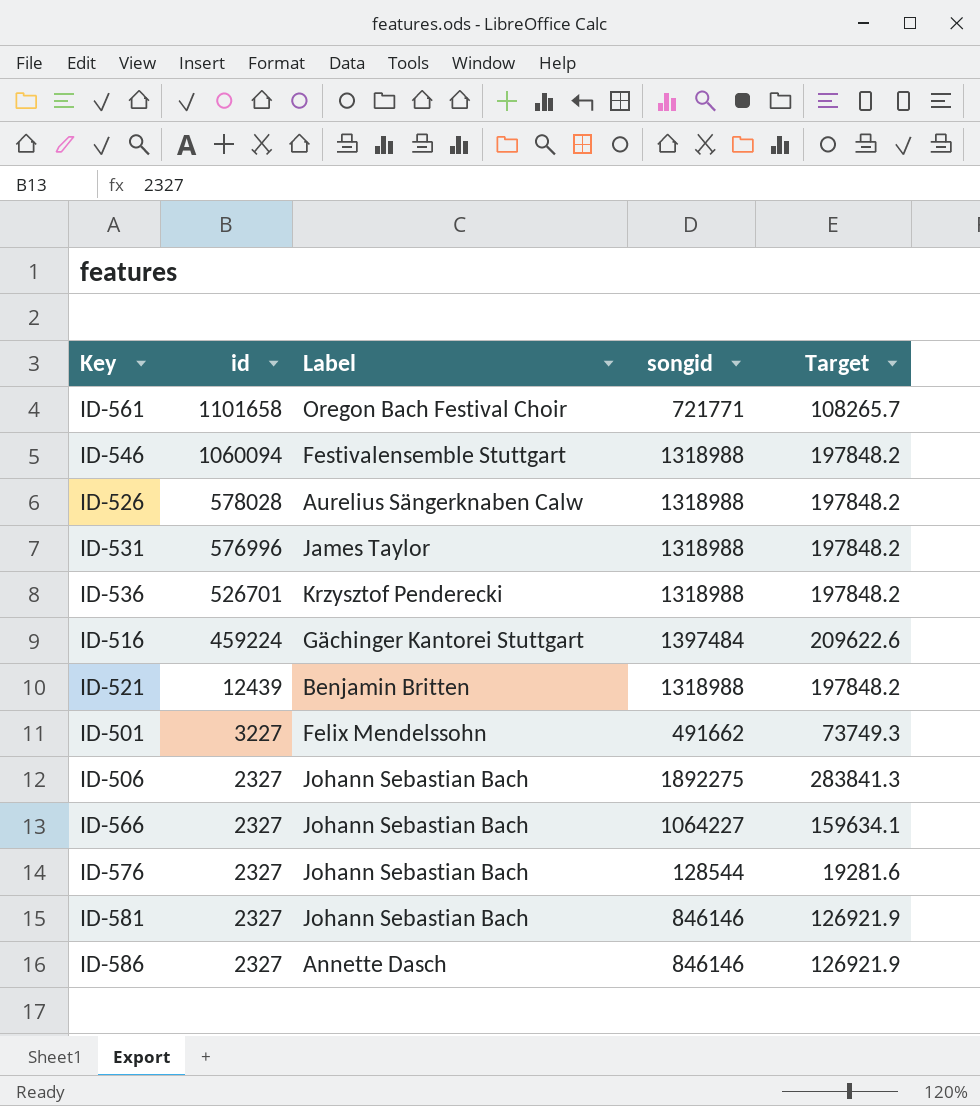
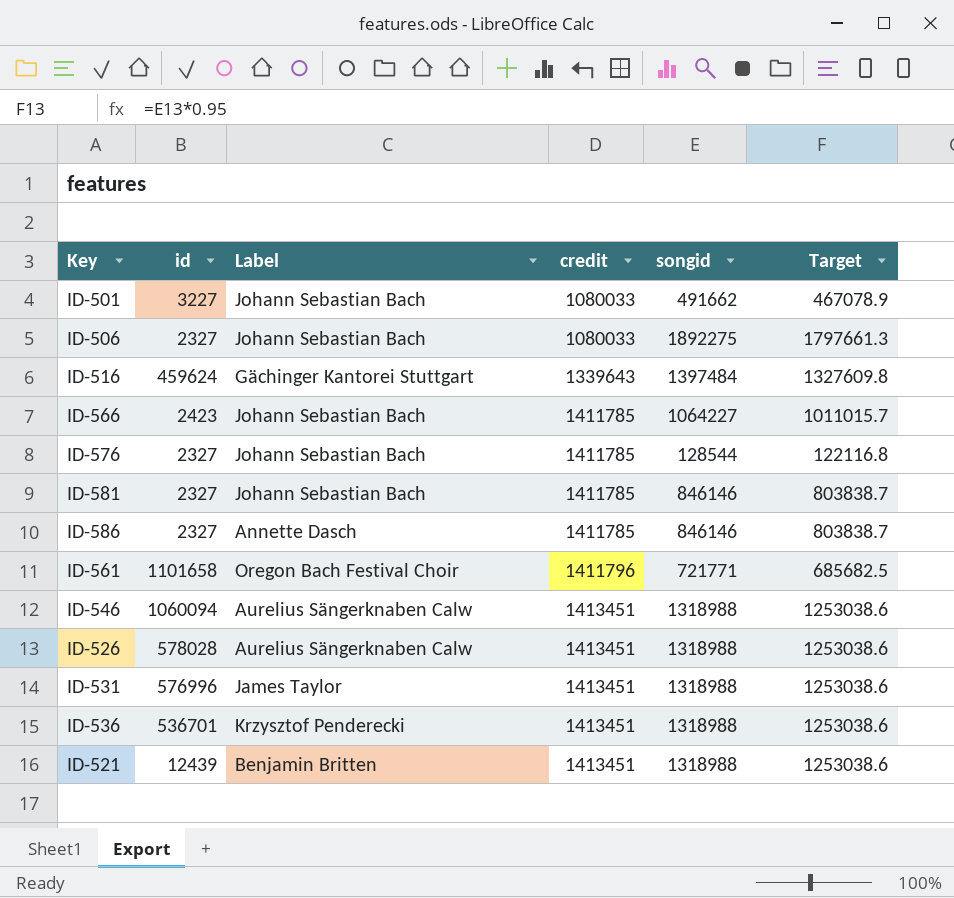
row order: id descending -> credit ascending
column credit | position: none -> 4
column Target | formula: [songid] * 0.15 -> [songid] * 0.95
ID-501 | Label: Felix Mendelssohn -> Johann Sebastian Bach
ID-516 | id: 459224 -> 459624
ID-566 | id: 2327 -> 2423
ID-546 | Label: Festivalensemble Stuttgart -> Aurelius Sängerknaben Calw
ID-536 | id: 526701 -> 536701

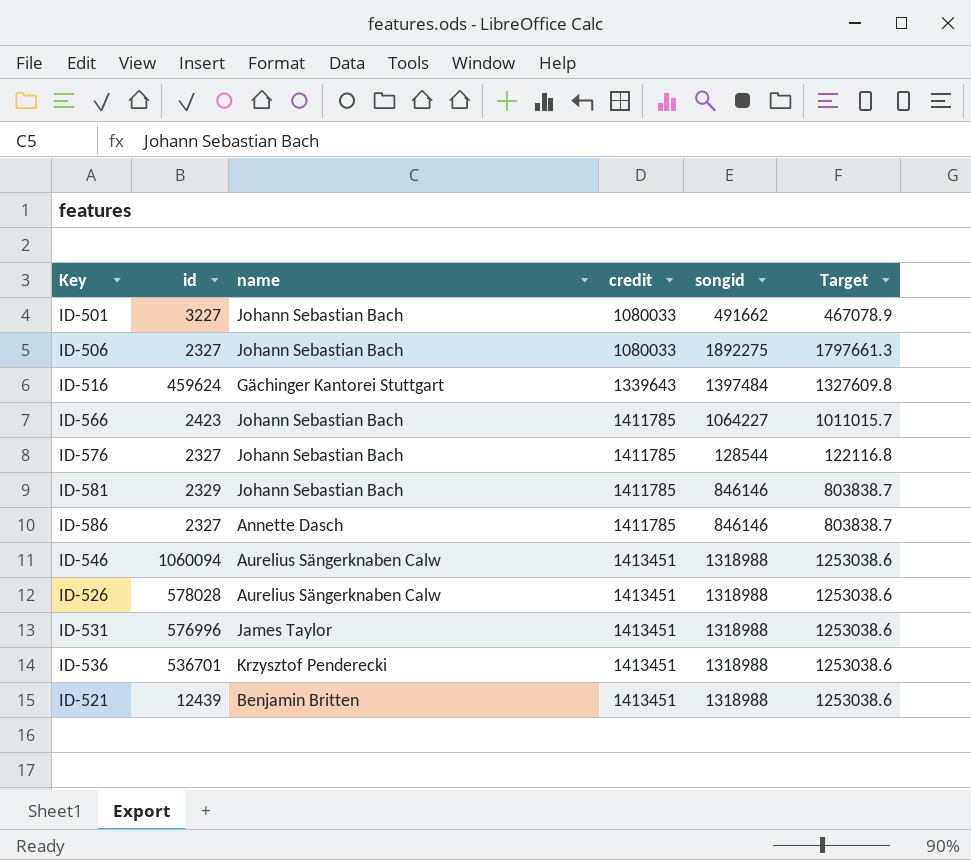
column name: Label -> name
row ID-561: 1101658 | Oregon Bach Festival Choir | 1411796 | 721771 | 685682.5 -> none
ID-581 | id: 2327 -> 2329

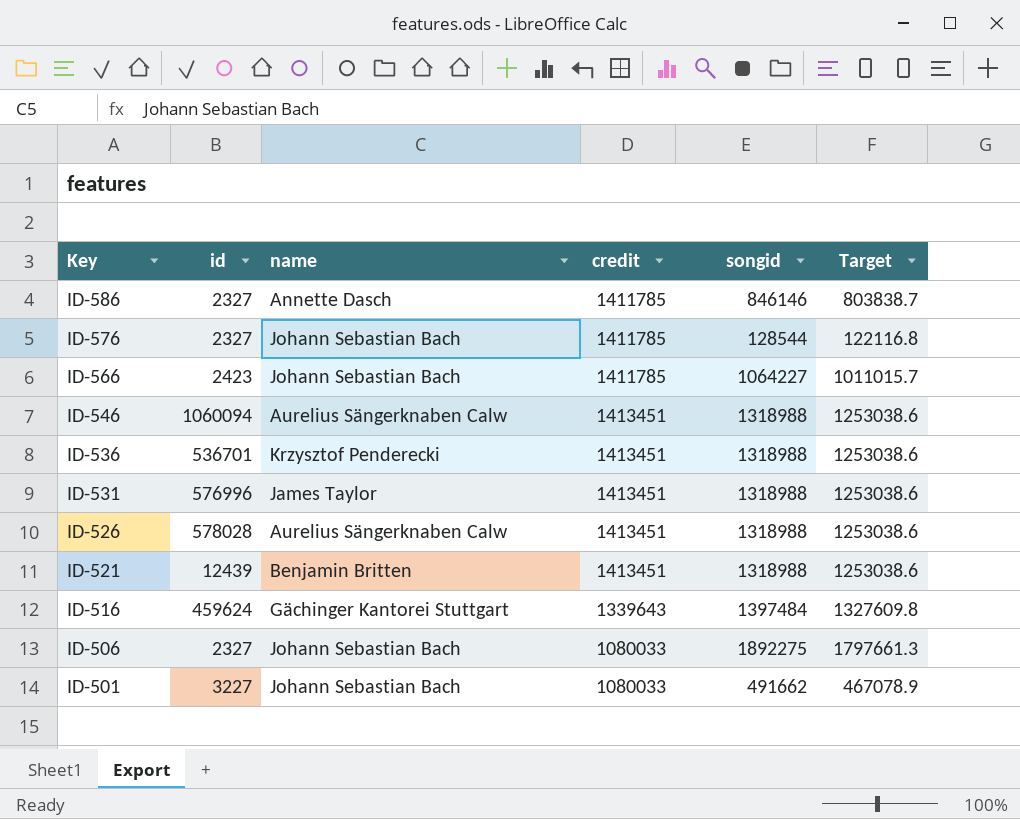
row order: credit ascending -> Key descending
row ID-581: 2329 | Johann Sebastian Bach | 1411785 | 846146 | 803838.7 -> none

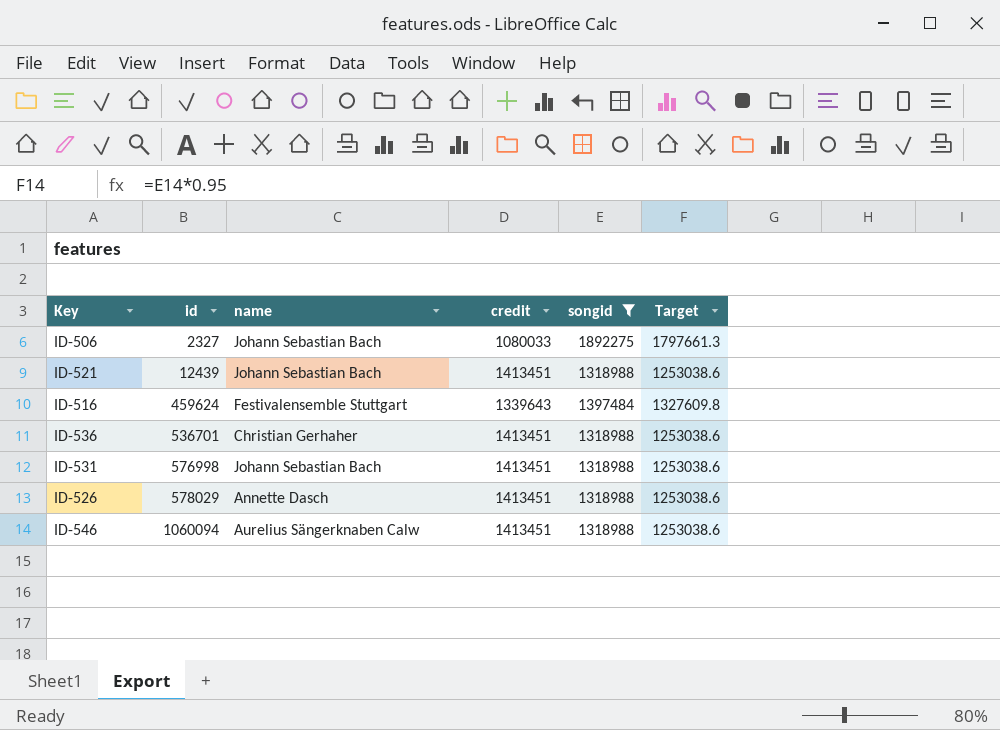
filter: none -> songid >= 1318988
row order: Key descending -> id ascending
ID-521 | name: Benjamin Britten -> Johann Sebastian Bach
ID-516 | name: Gächinger Kantorei Stuttgart -> Festivalensemble Stuttgart
ID-536 | name: Krzysztof Penderecki -> Christian Gerhaher
ID-531 | id: 576996 -> 576998
ID-531 | name: James Taylor -> Johann Sebastian Bach
ID-526 | id: 578028 -> 578029
ID-526 | name: Aurelius Sängerknaben Calw -> Annette Dasch

